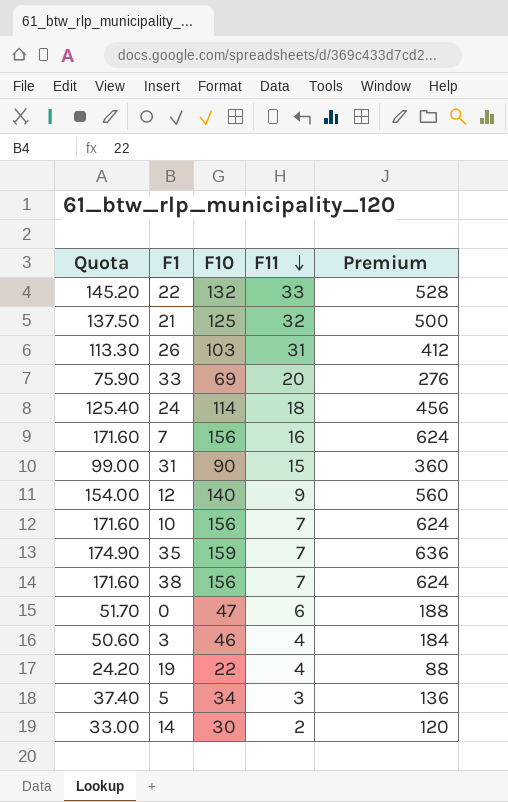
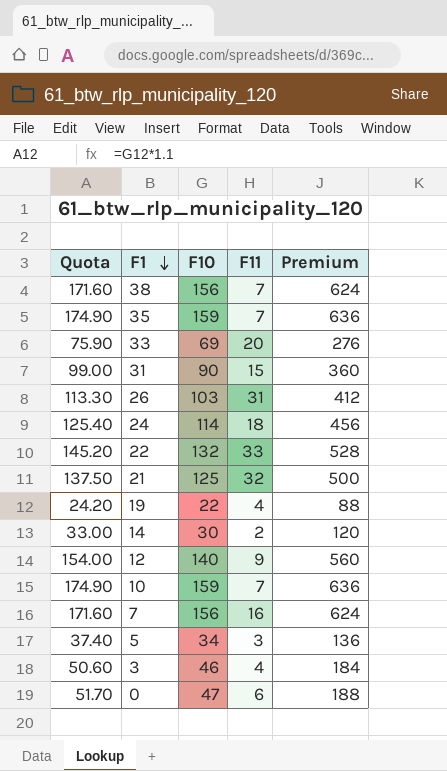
row order: F11 descending -> F1 descending
10 | Quota: 171.60 -> 174.90
10 | F10: 156 -> 159
10 | Premium: 624 -> 636

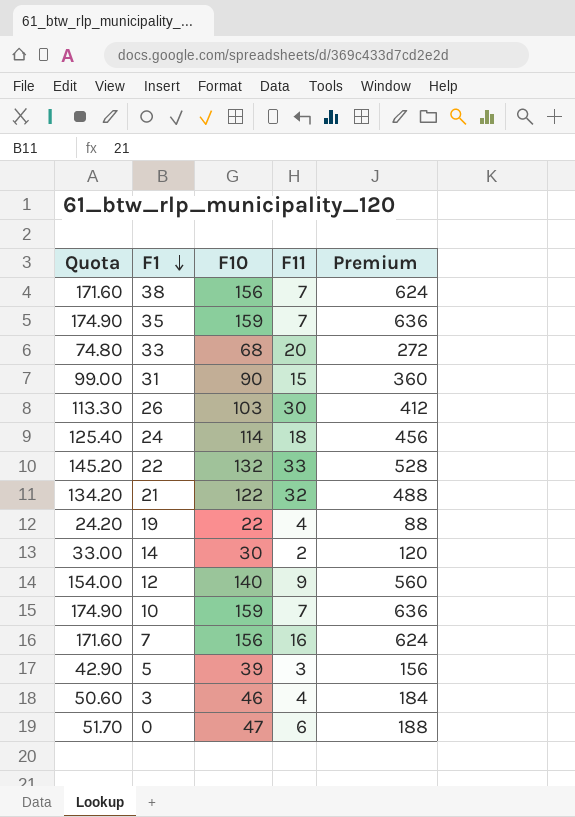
33 | Quota: 75.90 -> 74.80
33 | F10: 69 -> 68
33 | Premium: 276 -> 272
26 | F11: 31 -> 30
21 | Quota: 137.50 -> 134.20
21 | F10: 125 -> 122
21 | Premium: 500 -> 488
5 | Quota: 37.40 -> 42.90
5 | F10: 34 -> 39
5 | Premium: 136 -> 156

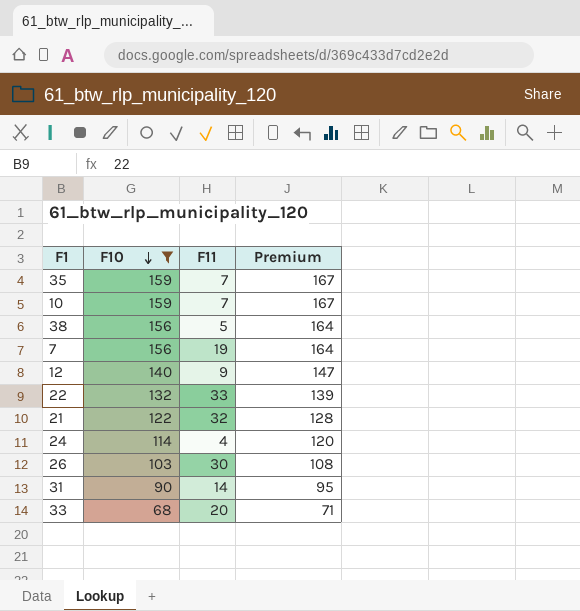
filter: none -> F10 >= 68
row order: F1 descending -> F10 descending
column Quota | formula: [F10] * 1.1 -> none
column Premium | formula: [F10] * 4 -> [F10] * 1.05
38 | F11: 7 -> 5
7 | F11: 16 -> 19
24 | F11: 18 -> 4
31 | F11: 15 -> 14

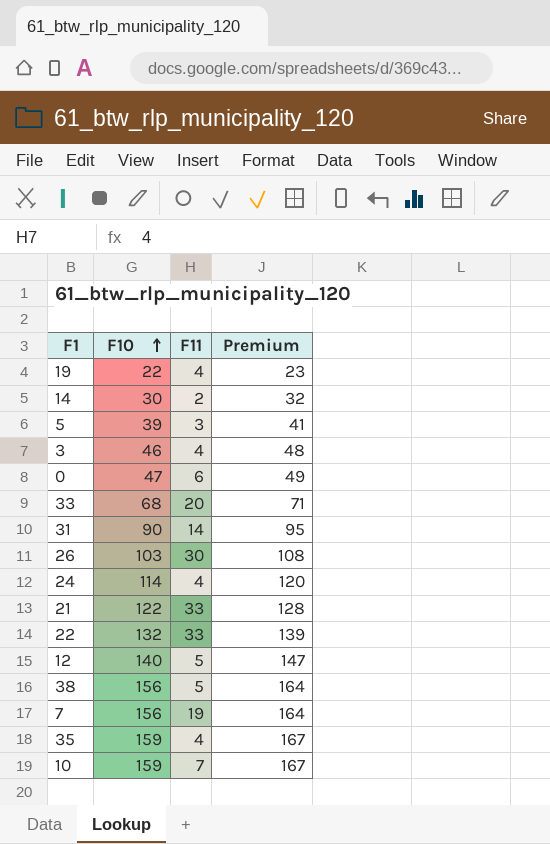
filter: F10 >= 68 -> none
row order: F10 descending -> F10 ascending
21 | F11: 32 -> 33
12 | F11: 9 -> 5
35 | F11: 7 -> 4

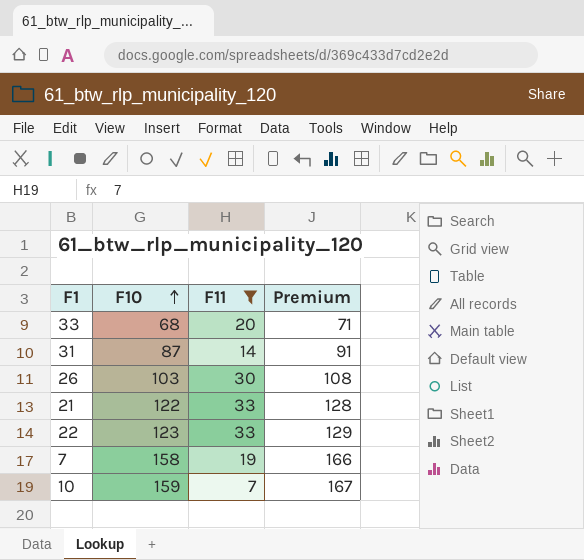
filter: none -> F11 >= 7
31 | F10: 90 -> 87
31 | Premium: 95 -> 91
22 | F10: 132 -> 123
22 | Premium: 139 -> 129
7 | F10: 156 -> 158
7 | Premium: 164 -> 166

